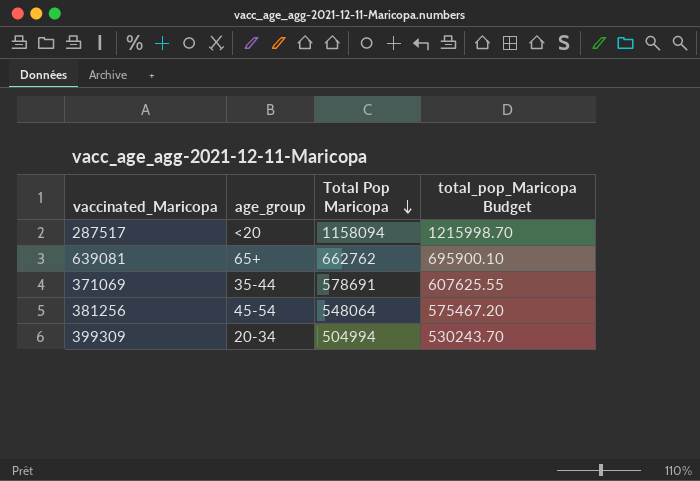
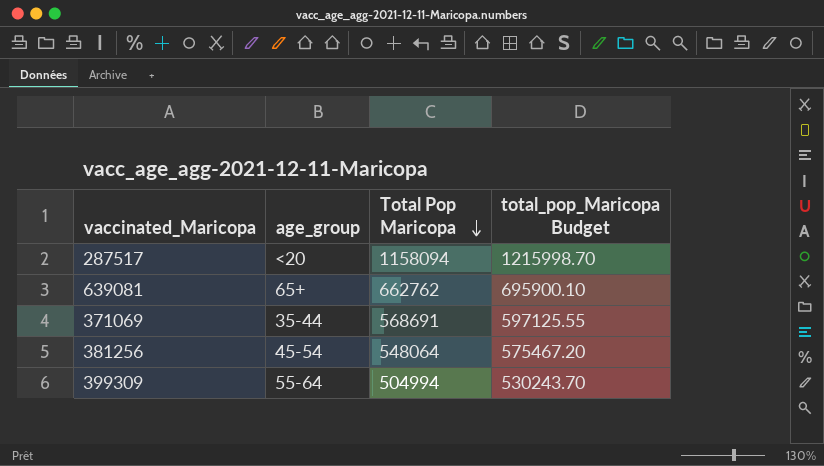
371069 | Total Pop Maricopa: 578691 -> 568691
371069 | total_pop_Maricopa Budget: 607625.55 -> 597125.55
399309 | age_group: 20-34 -> 55-64

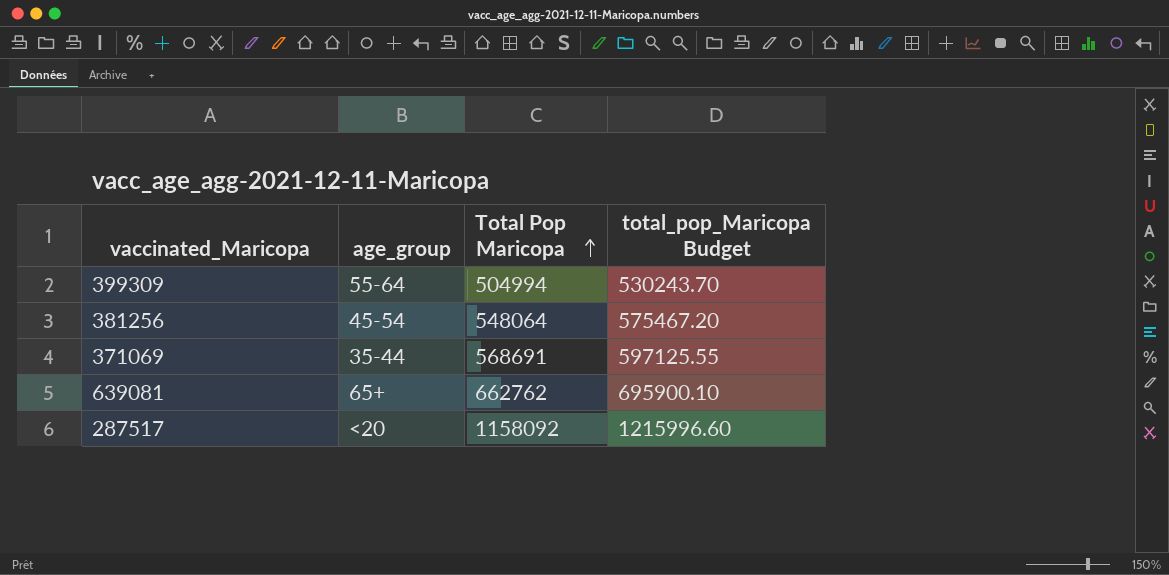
row order: Total Pop Maricopa descending -> Total Pop Maricopa ascending
287517 | Total Pop Maricopa: 1158094 -> 1158092
287517 | total_pop_Maricopa Budget: 1215998.70 -> 1215996.60

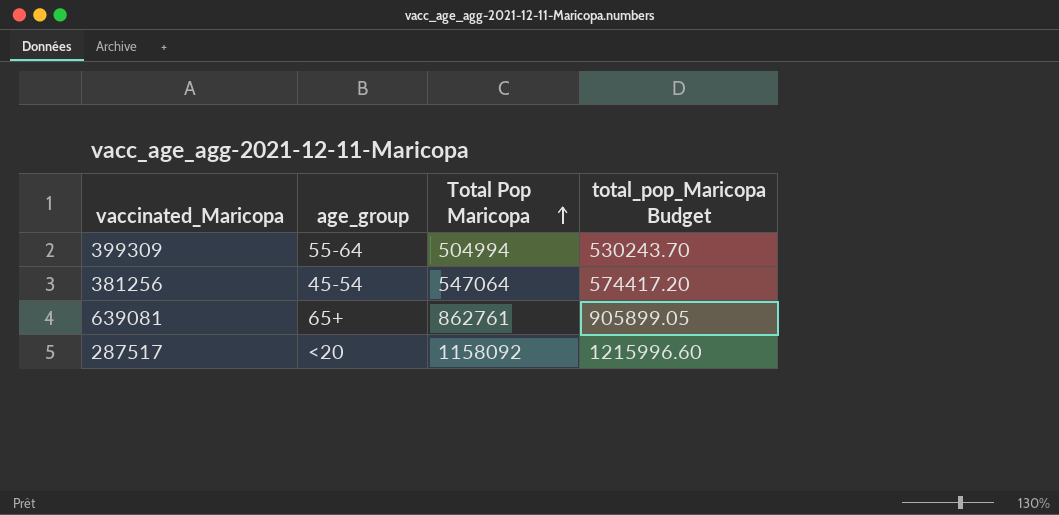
row 371069: 35-44 | 568691 | 597125.55 -> none
381256 | Total Pop Maricopa: 548064 -> 547064
381256 | total_pop_Maricopa Budget: 575467.20 -> 574417.20
639081 | Total Pop Maricopa: 662762 -> 862761
639081 | total_pop_Maricopa Budget: 695900.10 -> 905899.05

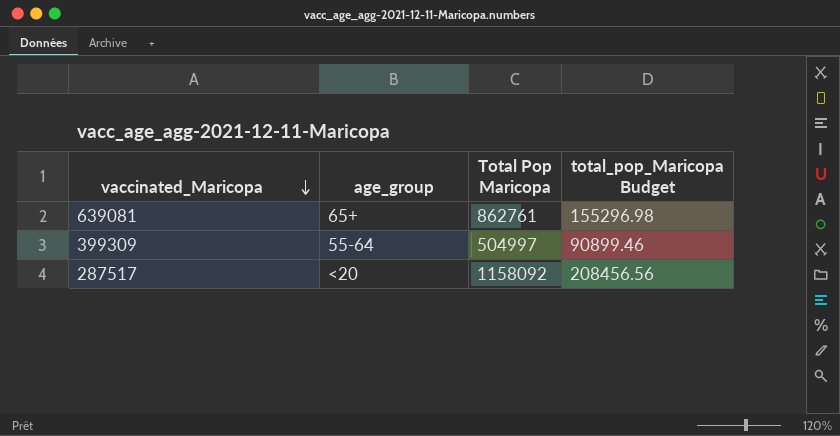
row order: Total Pop Maricopa ascending -> vaccinated_Maricopa descending
column total_pop_Maricopa Budget | formula: [Total Pop Maricopa] * 1.05 -> [Total Pop Maricopa] * 0.18
row 381256: 45-54 | 547064 | 574417.20 -> none
399309 | Total Pop Maricopa: 504994 -> 504997

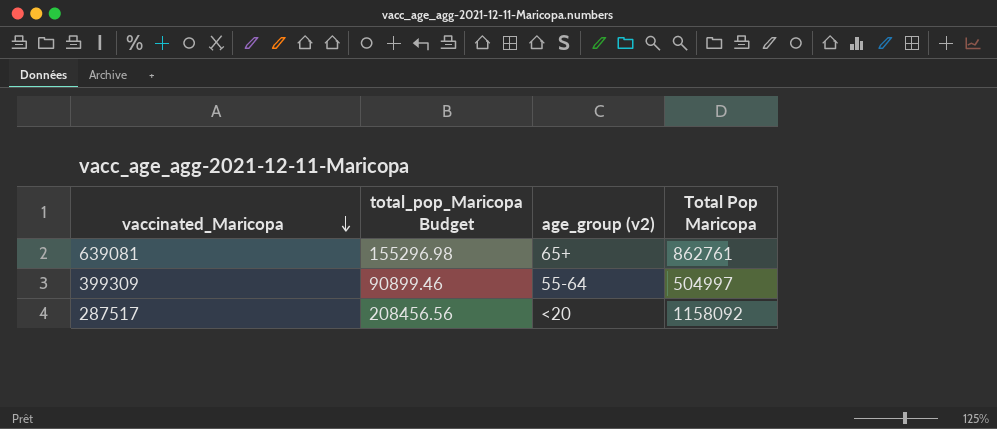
column total_pop_Maricopa Budget | position: 4 -> 2
column name: age_group -> age_group (v2)

